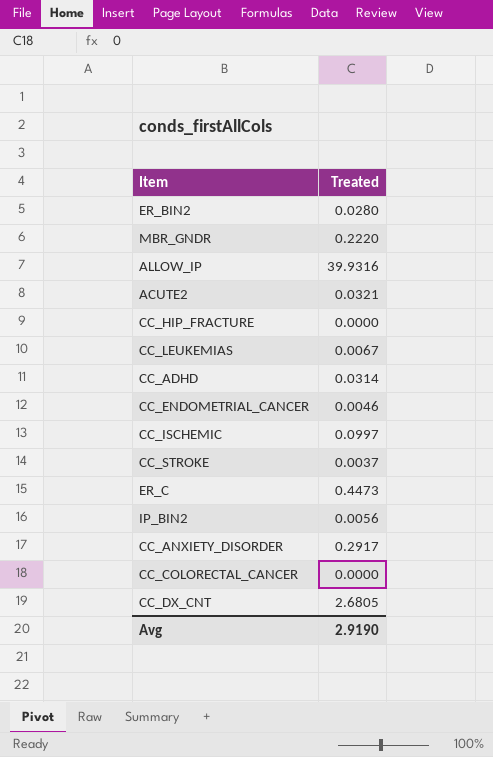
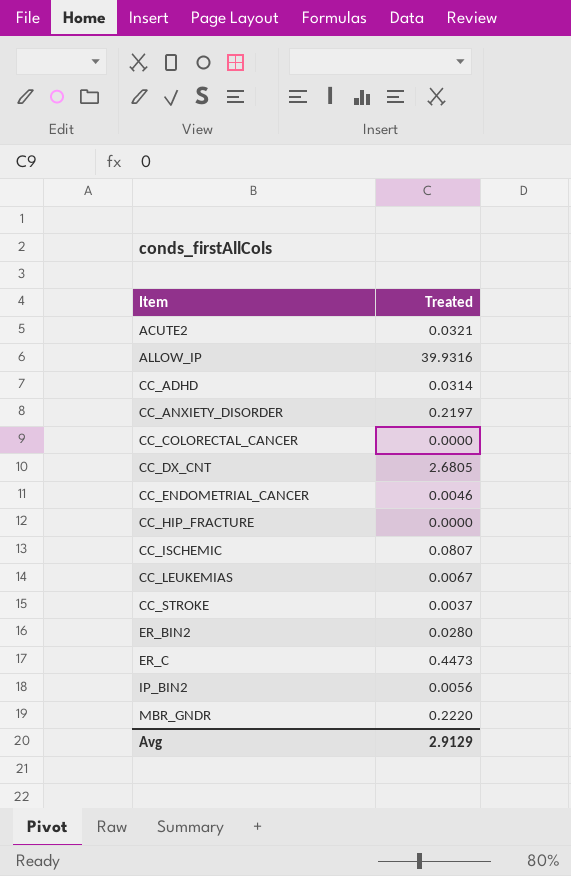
row order: none -> Item ascending
CC_ANXIETY_DISORDER | Treated: 0.2917 -> 0.2197
CC_ISCHEMIC | Treated: 0.0997 -> 0.0807
Avg | Treated: 2.9190 -> 2.9129

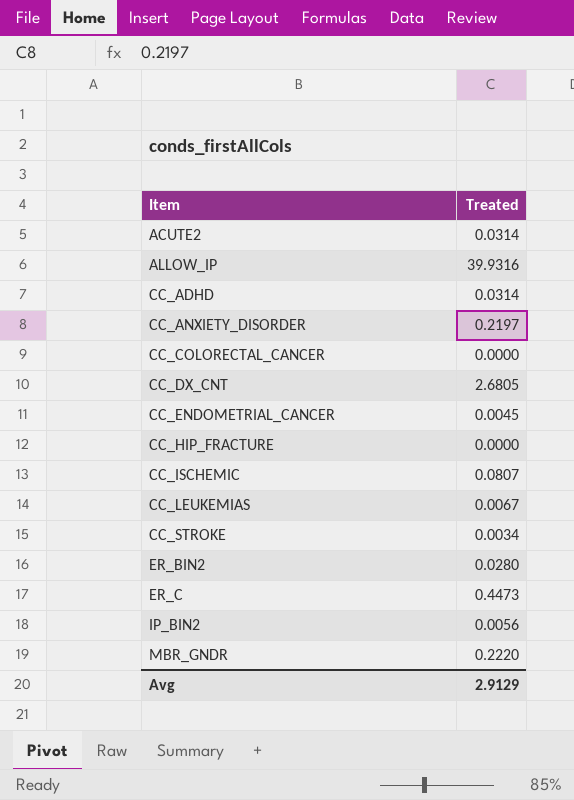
ACUTE2 | Treated: 0.0321 -> 0.0314
CC_ENDOMETRIAL_CANCER | Treated: 0.0046 -> 0.0045
CC_STROKE | Treated: 0.0037 -> 0.0034

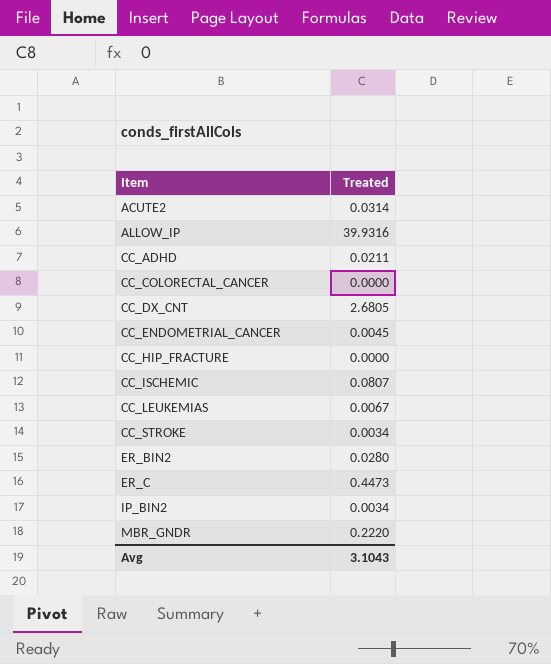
row CC_ANXIETY_DISORDER: 0.2197 -> none
CC_ADHD | Treated: 0.0314 -> 0.0211
IP_BIN2 | Treated: 0.0056 -> 0.0034
Avg | Treated: 2.9129 -> 3.1043

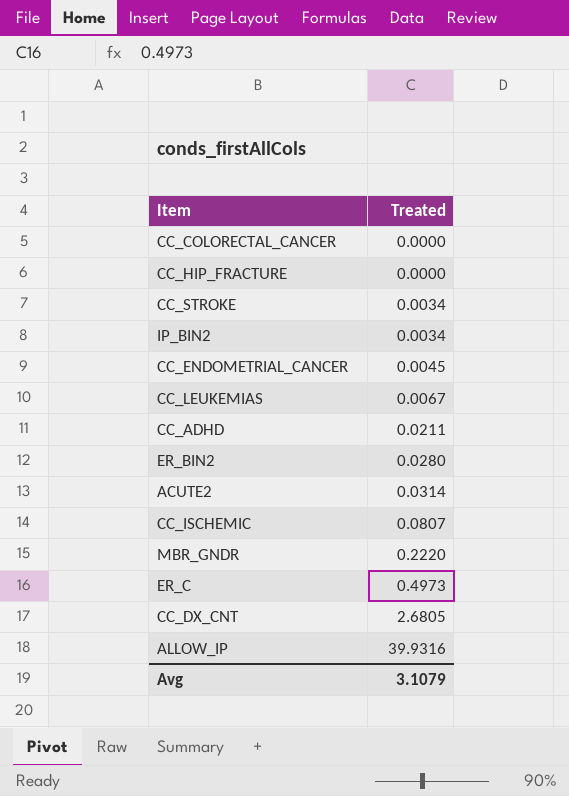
row order: Item ascending -> Treated ascending
ER_C | Treated: 0.4473 -> 0.4973
Avg | Treated: 3.1043 -> 3.1079

